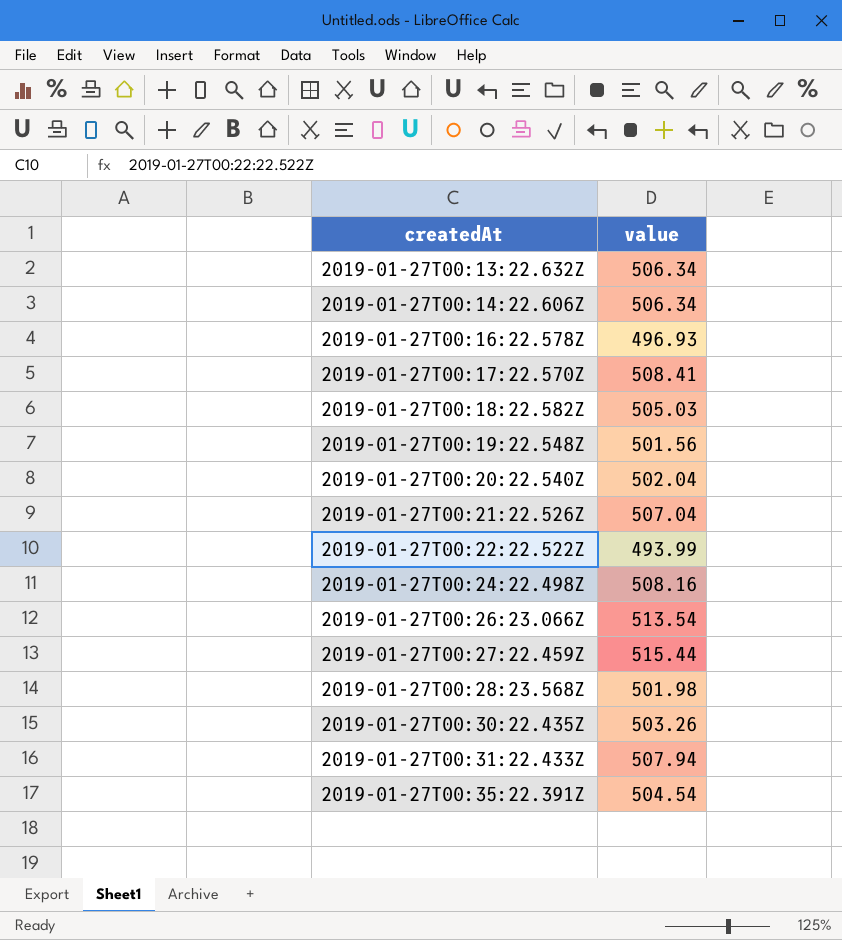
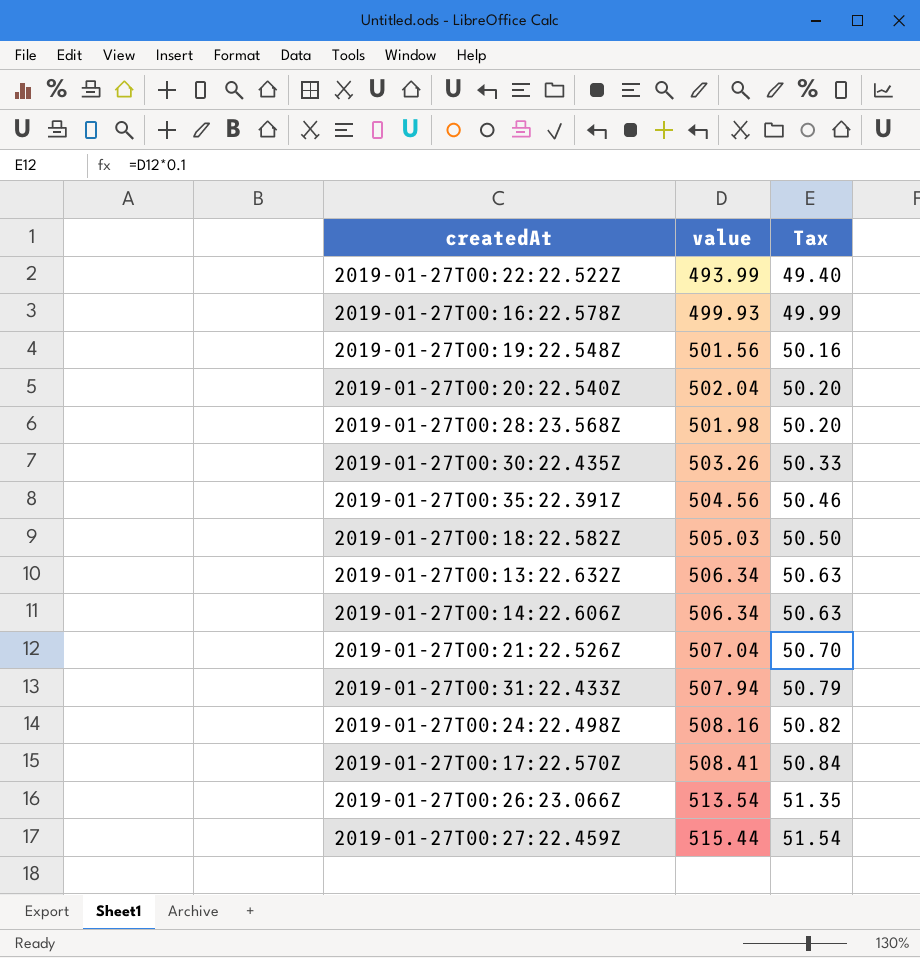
row order: createdAt ascending -> Tax ascending
column Tax | formula: none -> [value] * 0.1
2019-01-27T00:16:22.578Z | value: 496.93 -> 499.93
2019-01-27T00:35:22.391Z | value: 504.54 -> 504.56

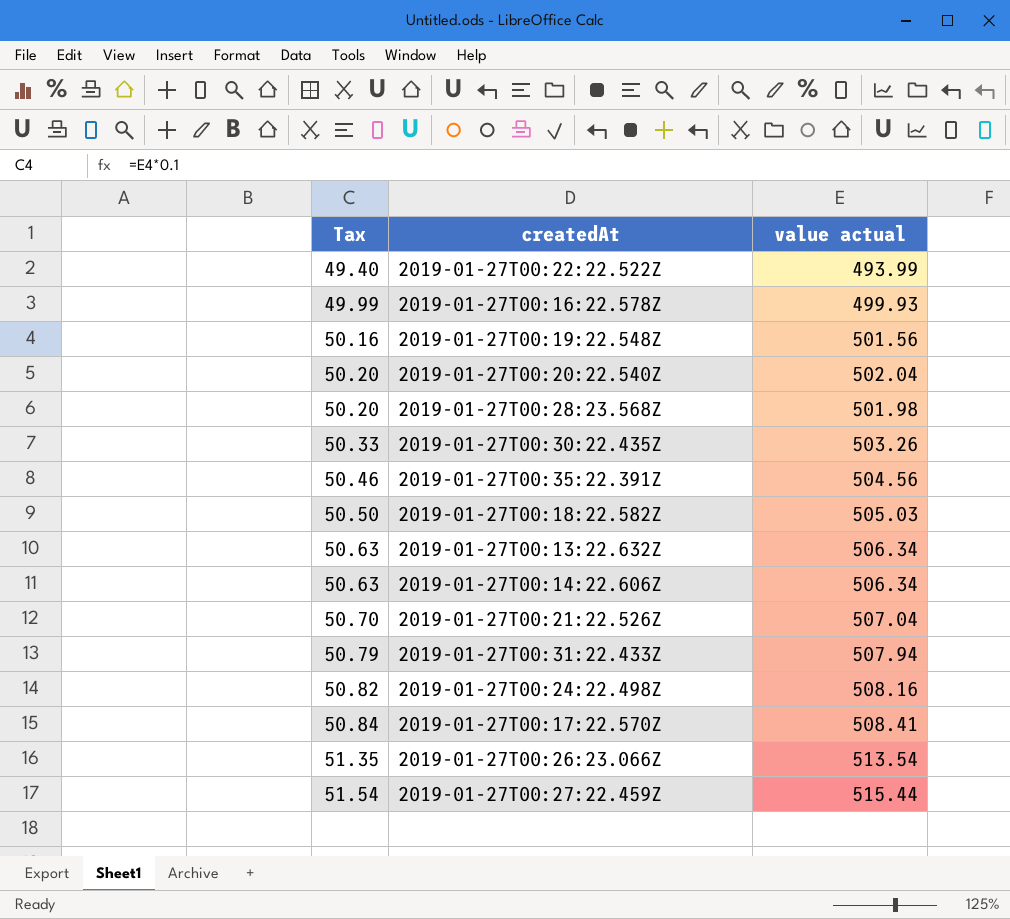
column Tax | position: 3 -> 1
column name: value -> value actual

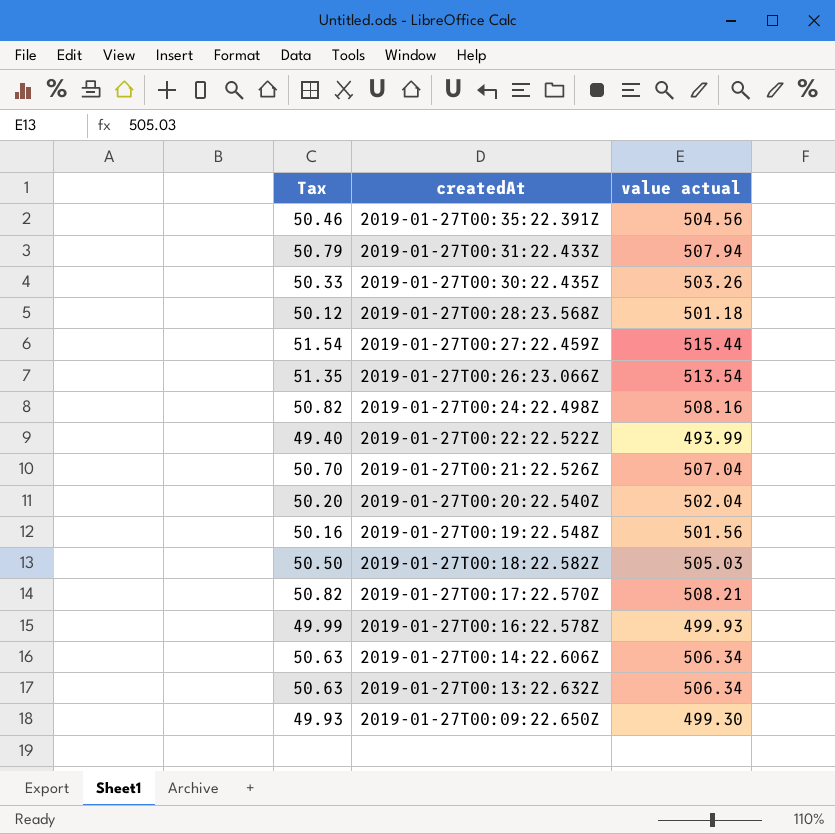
row order: Tax ascending -> createdAt descending
2019-01-27T00:28:23.568Z | Tax: 50.20 -> 50.12
2019-01-27T00:28:23.568Z | value actual: 501.98 -> 501.18
2019-01-27T00:17:22.570Z | Tax: 50.84 -> 50.82
2019-01-27T00:17:22.570Z | value actual: 508.41 -> 508.21
row 2019-01-27T00:09:22.650Z: none -> 49.93 | 499.30

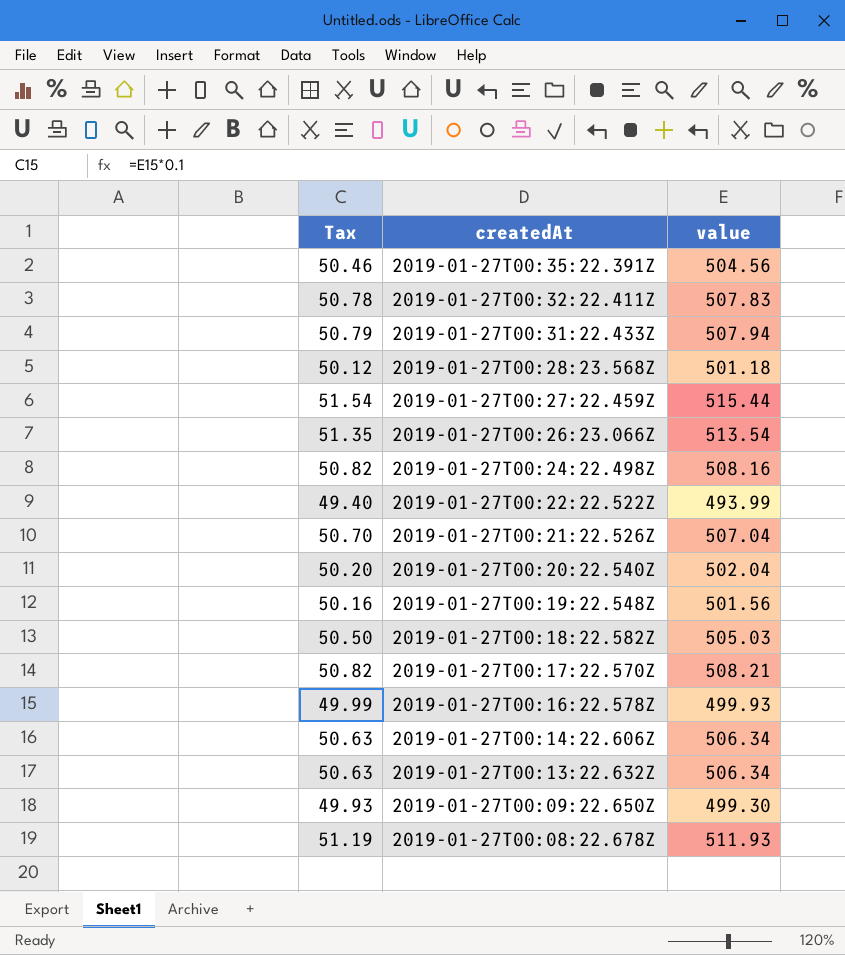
column name: value actual -> value
row 2019-01-27T00:30:22.435Z: 50.33 | 503.26 -> none
row 2019-01-27T00:32:22.411Z: none -> 50.78 | 507.83
row 2019-01-27T00:08:22.678Z: none -> 51.19 | 511.93

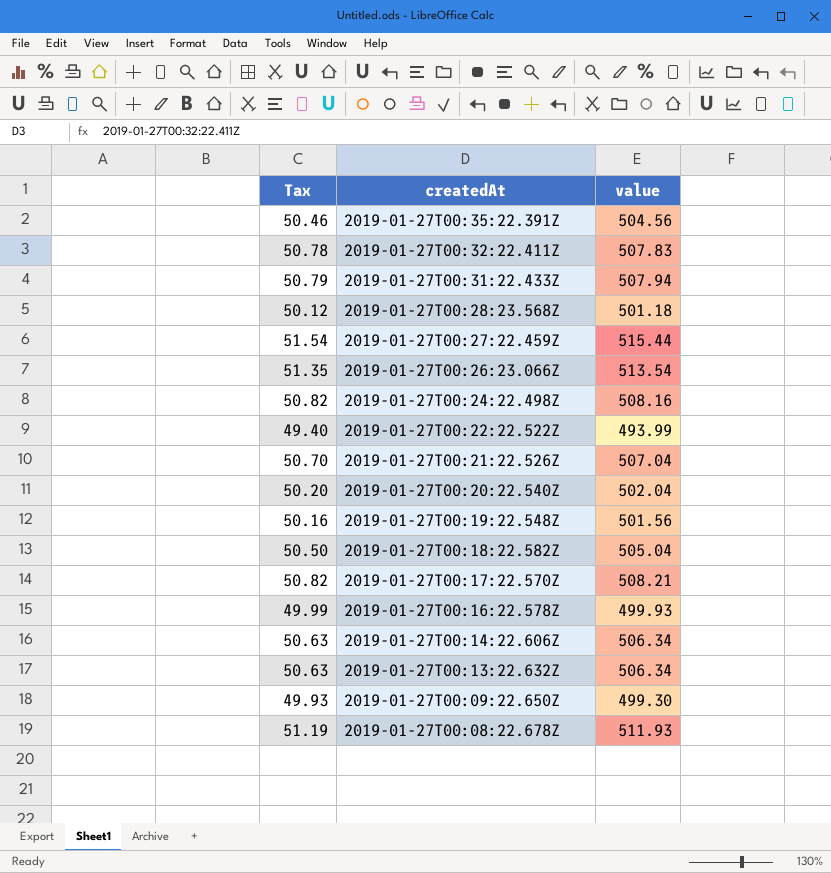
2019-01-27T00:18:22.582Z | value: 505.03 -> 505.04

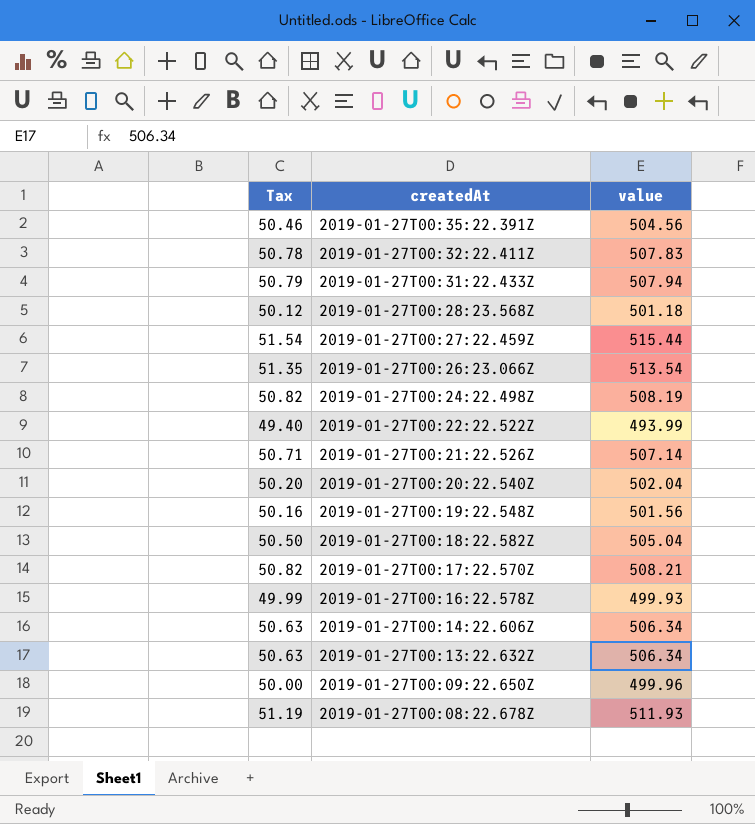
2019-01-27T00:24:22.498Z | value: 508.16 -> 508.19
2019-01-27T00:21:22.526Z | Tax: 50.70 -> 50.71
2019-01-27T00:21:22.526Z | value: 507.04 -> 507.14
2019-01-27T00:09:22.650Z | Tax: 49.93 -> 50.00
2019-01-27T00:09:22.650Z | value: 499.30 -> 499.96

